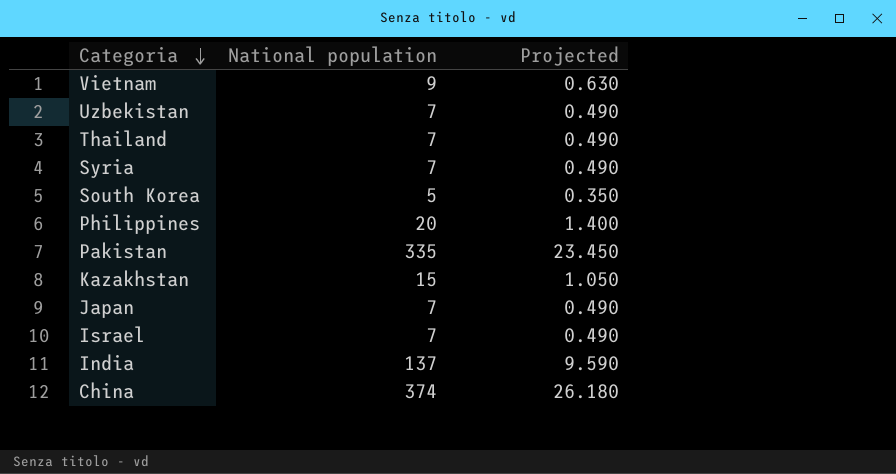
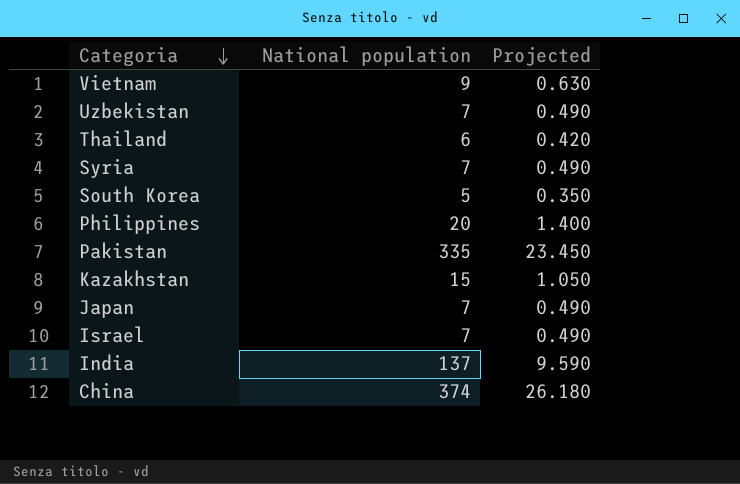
Thailand | National population: 7 -> 6
Thailand | Projected: 0.490 -> 0.420

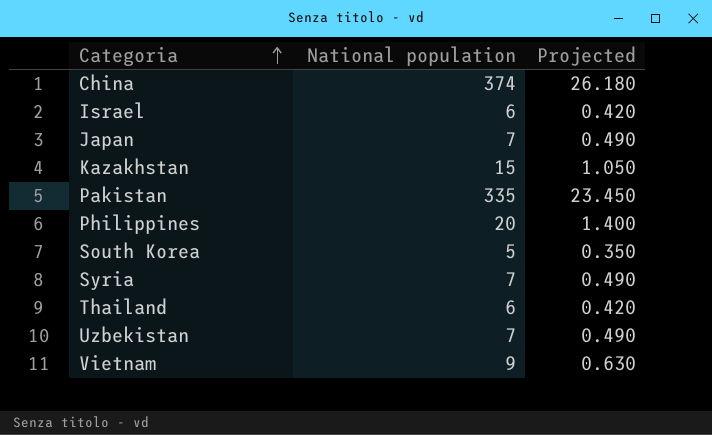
row order: Categoria descending -> Categoria ascending
row India: 137 | 9.590 -> none
Israel | National population: 7 -> 6
Israel | Projected: 0.490 -> 0.420

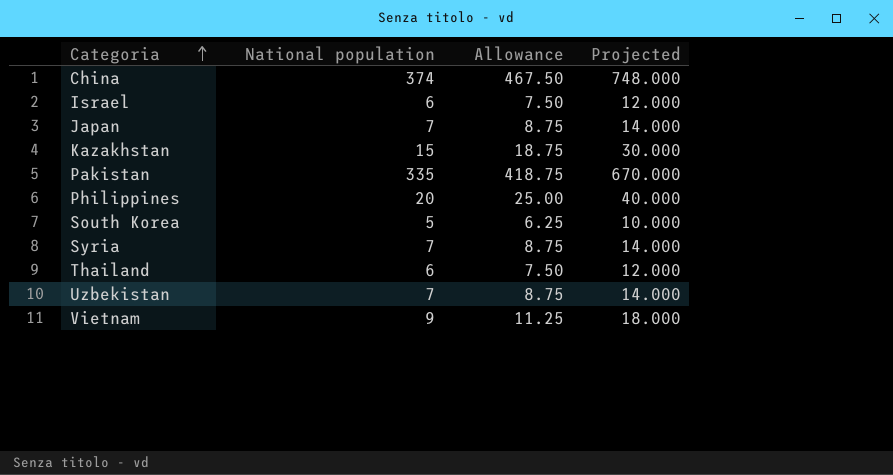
column Allowance | formula: none -> [National population] * 1.25
column Projected | formula: [National population] * 0.07 -> [National population] * 2

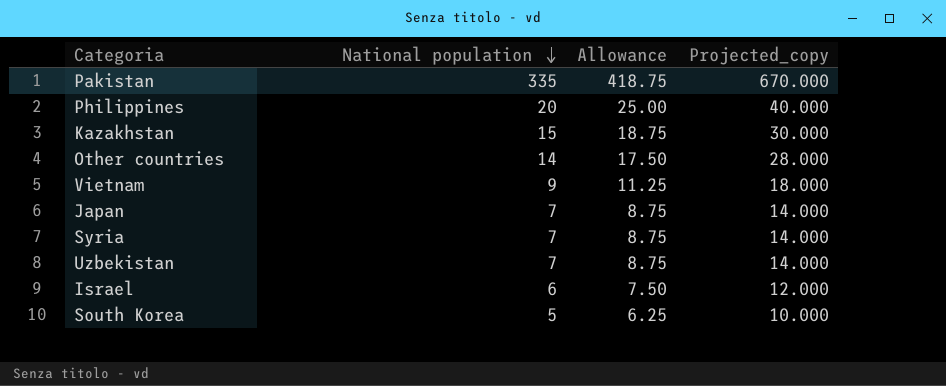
row order: Categoria ascending -> National population descending
column name: Projected -> Projected_copy
row China: 374 | 467.50 | 748.000 -> none
row Thailand: 6 | 7.50 | 12.000 -> none
row Other countries: none -> 14 | 17.50 | 28.000

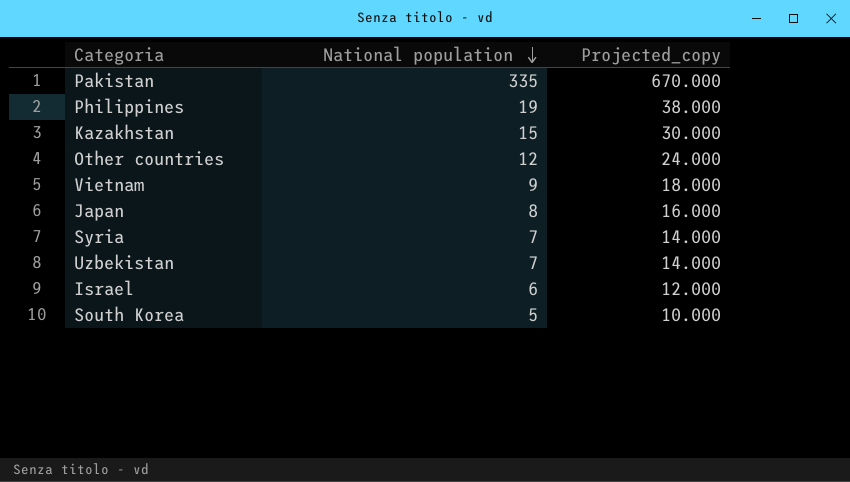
column Allowance | formula: [National population] * 1.25 -> none
Philippines | National population: 20 -> 19
Philippines | Projected_copy: 40.000 -> 38.000
Other countries | National population: 14 -> 12
Other countries | Projected_copy: 28.000 -> 24.000
Japan | National population: 7 -> 8
Japan | Projected_copy: 14.000 -> 16.000

